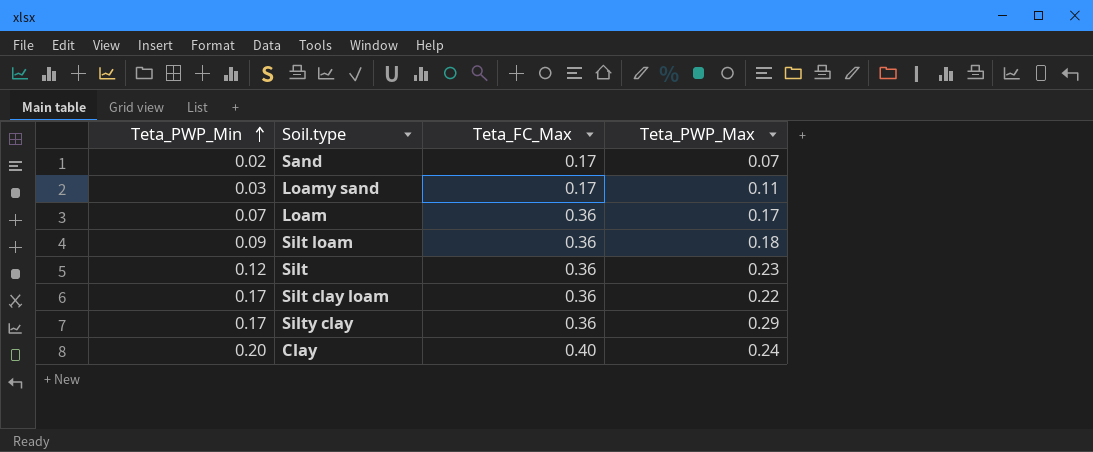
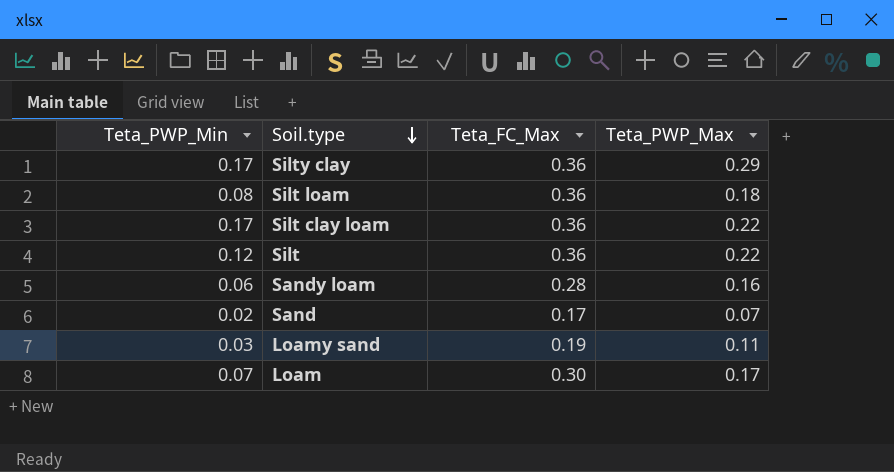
row order: Teta_PWP_Min ascending -> Soil.type descending
row Clay: 0.20 | 0.40 | 0.24 -> none
Silt loam | Teta_PWP_Min: 0.09 -> 0.08
Silt | Teta_PWP_Max: 0.23 -> 0.22
row Sandy loam: none -> 0.06 | 0.28 | 0.16
Loamy sand | Teta_FC_Max: 0.17 -> 0.19
Loam | Teta_FC_Max: 0.36 -> 0.30

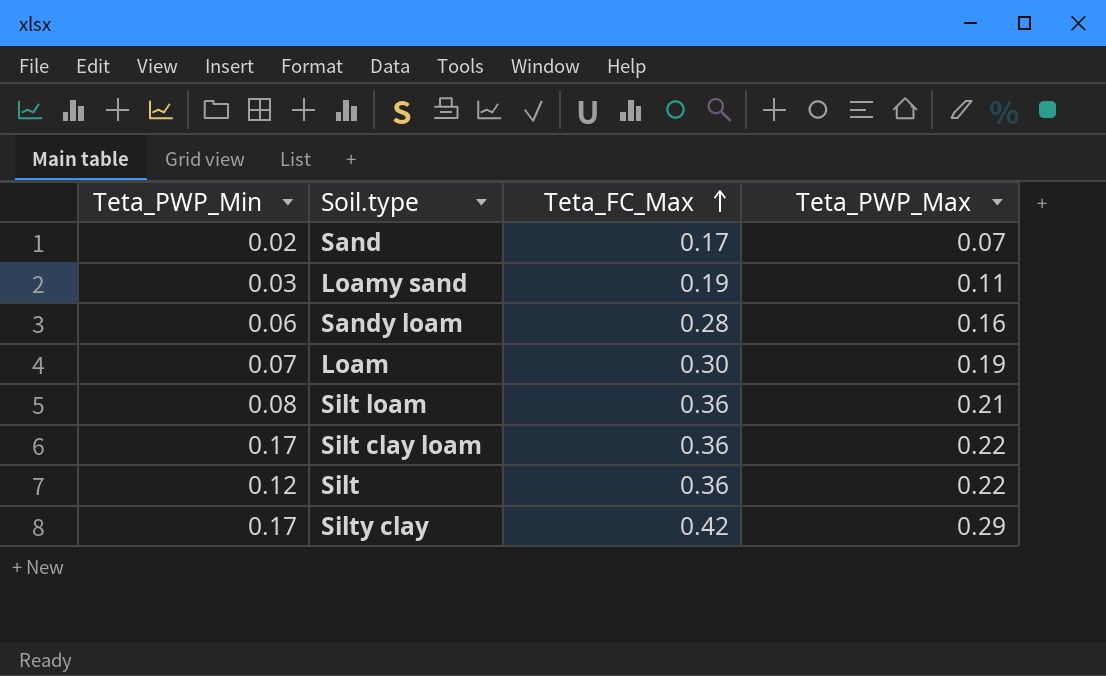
row order: Soil.type descending -> Teta_FC_Max ascending
Loam | Teta_PWP_Max: 0.17 -> 0.19
Silt loam | Teta_PWP_Max: 0.18 -> 0.21
Silty clay | Teta_FC_Max: 0.36 -> 0.42

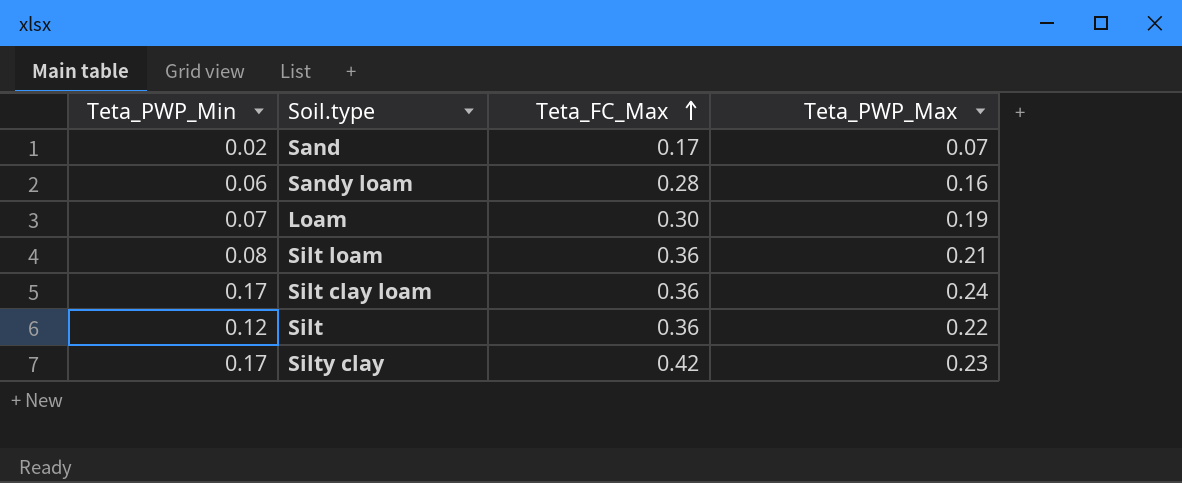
row Loamy sand: 0.03 | 0.19 | 0.11 -> none
Silt clay loam | Teta_PWP_Max: 0.22 -> 0.24
Silty clay | Teta_PWP_Max: 0.29 -> 0.23

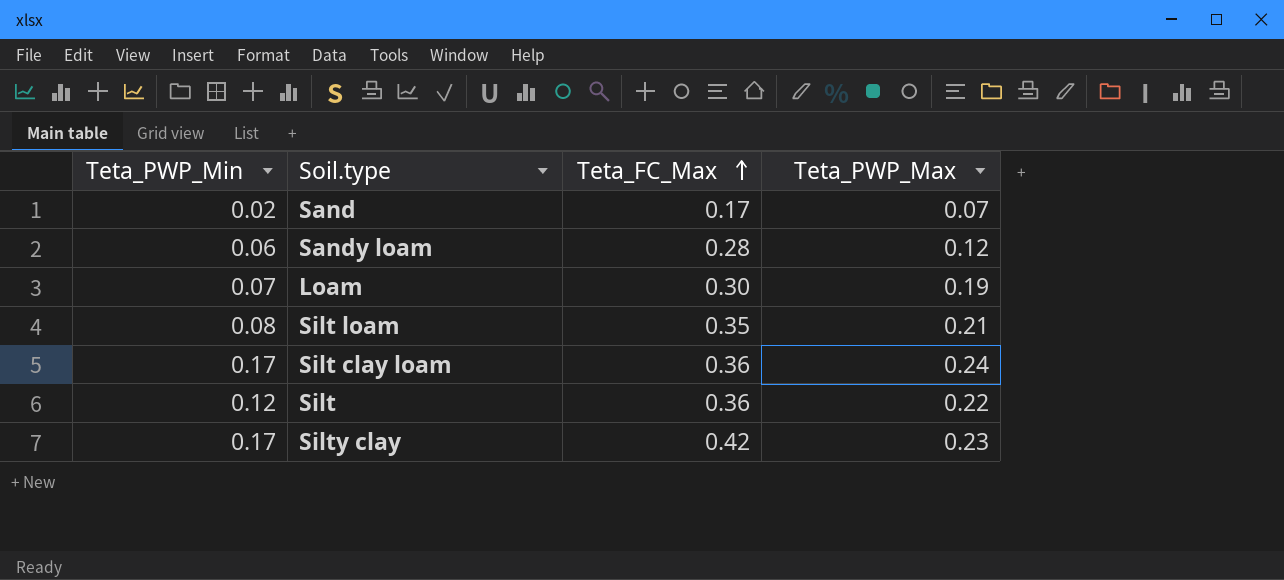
Sandy loam | Teta_PWP_Max: 0.16 -> 0.12
Silt loam | Teta_FC_Max: 0.36 -> 0.35

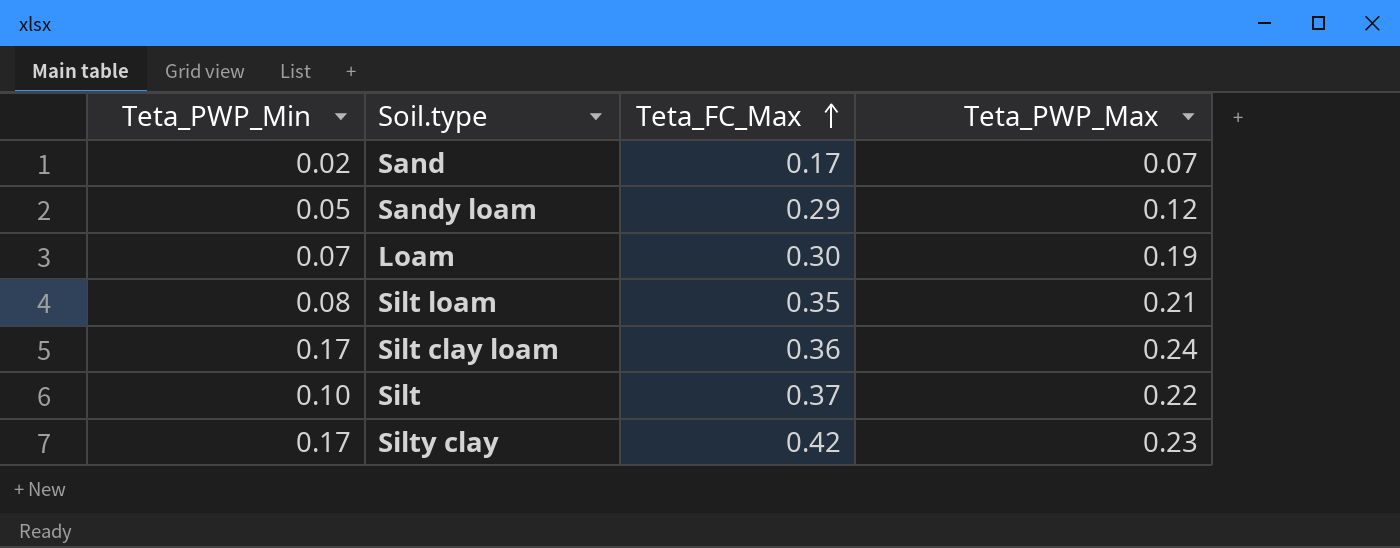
Sandy loam | Teta_PWP_Min: 0.06 -> 0.05
Sandy loam | Teta_FC_Max: 0.28 -> 0.29
Silt | Teta_PWP_Min: 0.12 -> 0.10
Silt | Teta_FC_Max: 0.36 -> 0.37

